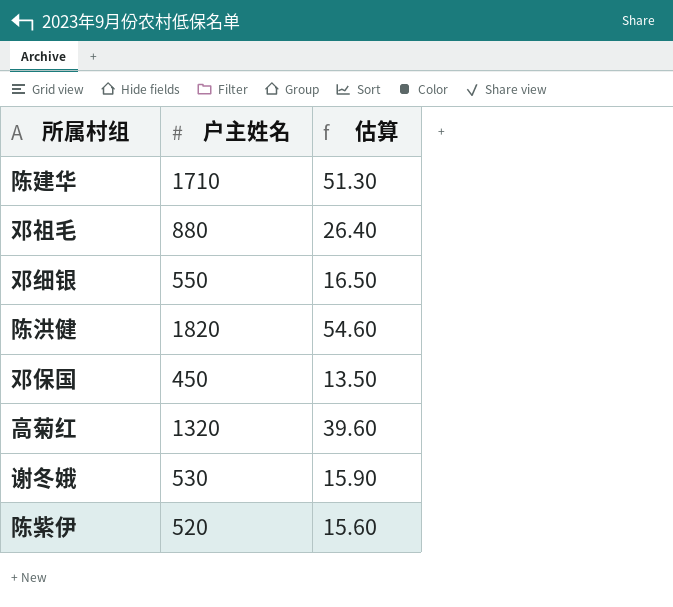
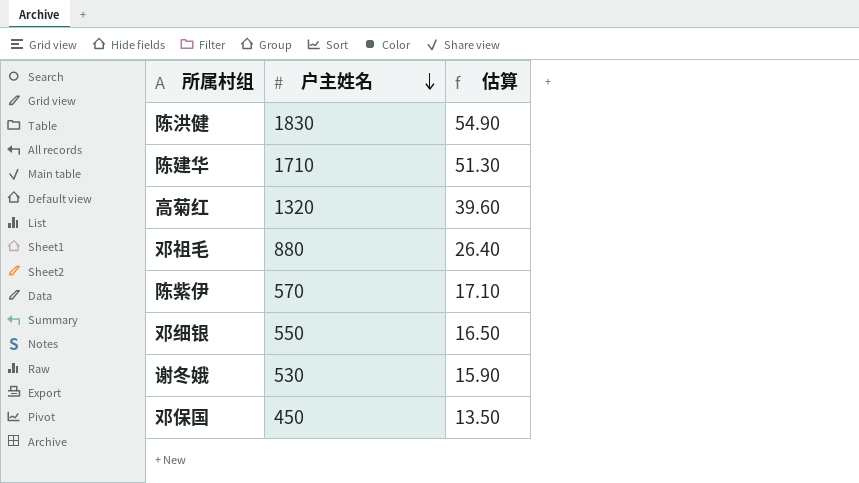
row order: none -> 户主姓名 descending
陈洪健 | 户主姓名: 1820 -> 1830
陈洪健 | 估算: 54.60 -> 54.90
陈紫伊 | 户主姓名: 520 -> 570
陈紫伊 | 估算: 15.60 -> 17.10

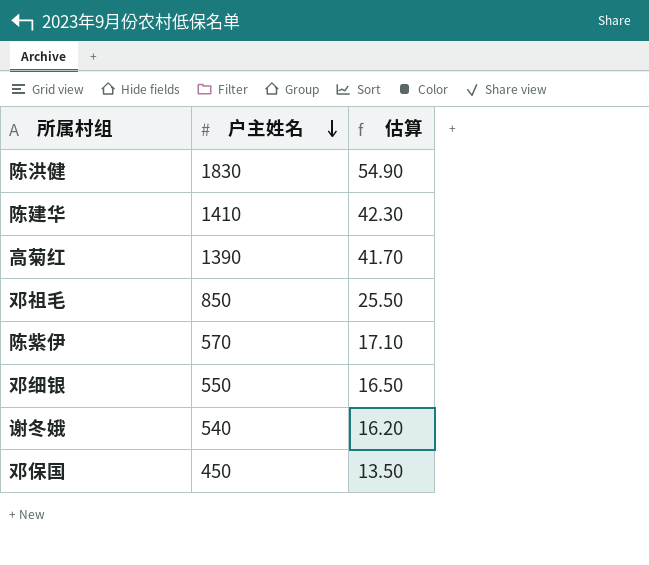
陈建华 | 户主姓名: 1710 -> 1410
陈建华 | 估算: 51.30 -> 42.30
高菊红 | 户主姓名: 1320 -> 1390
高菊红 | 估算: 39.60 -> 41.70
邓祖毛 | 户主姓名: 880 -> 850
邓祖毛 | 估算: 26.40 -> 25.50
谢冬娥 | 户主姓名: 530 -> 540
谢冬娥 | 估算: 15.90 -> 16.20

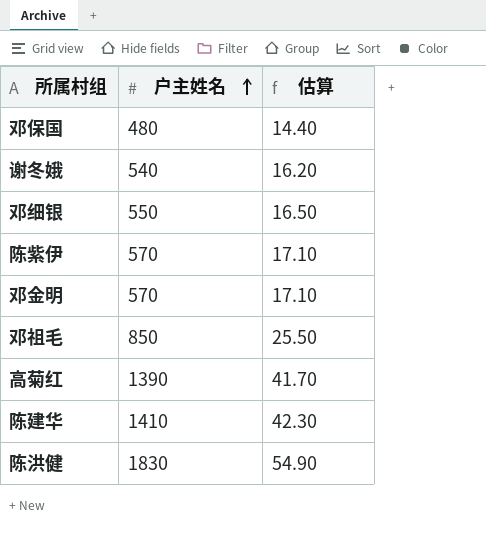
row order: 户主姓名 descending -> 户主姓名 ascending
邓保国 | 户主姓名: 450 -> 480
邓保国 | 估算: 13.50 -> 14.40
row 邓金明: none -> 570 | 17.10

